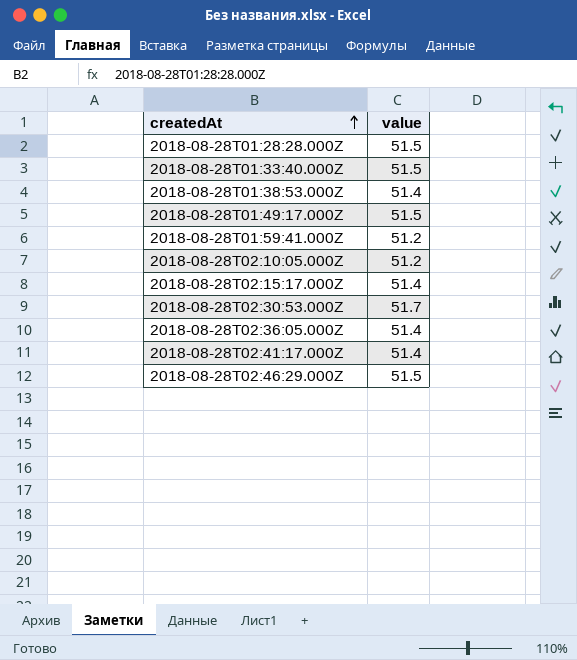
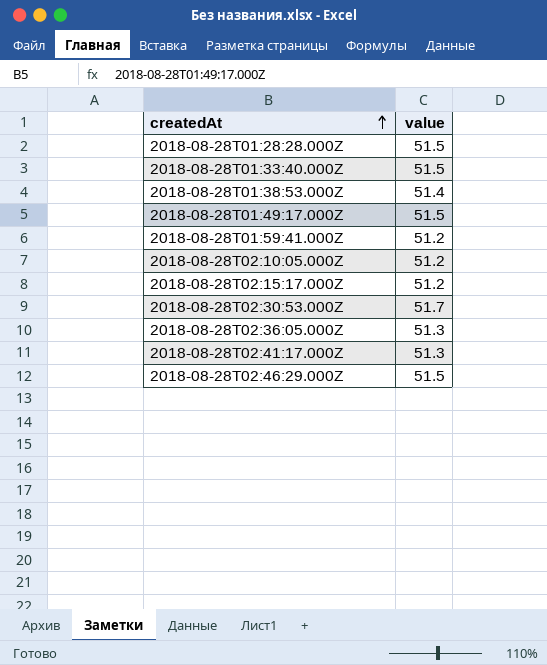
2018-08-28T02:15:17.000Z | value: 51.4 -> 51.2
2018-08-28T02:36:05.000Z | value: 51.4 -> 51.3
2018-08-28T02:41:17.000Z | value: 51.4 -> 51.3

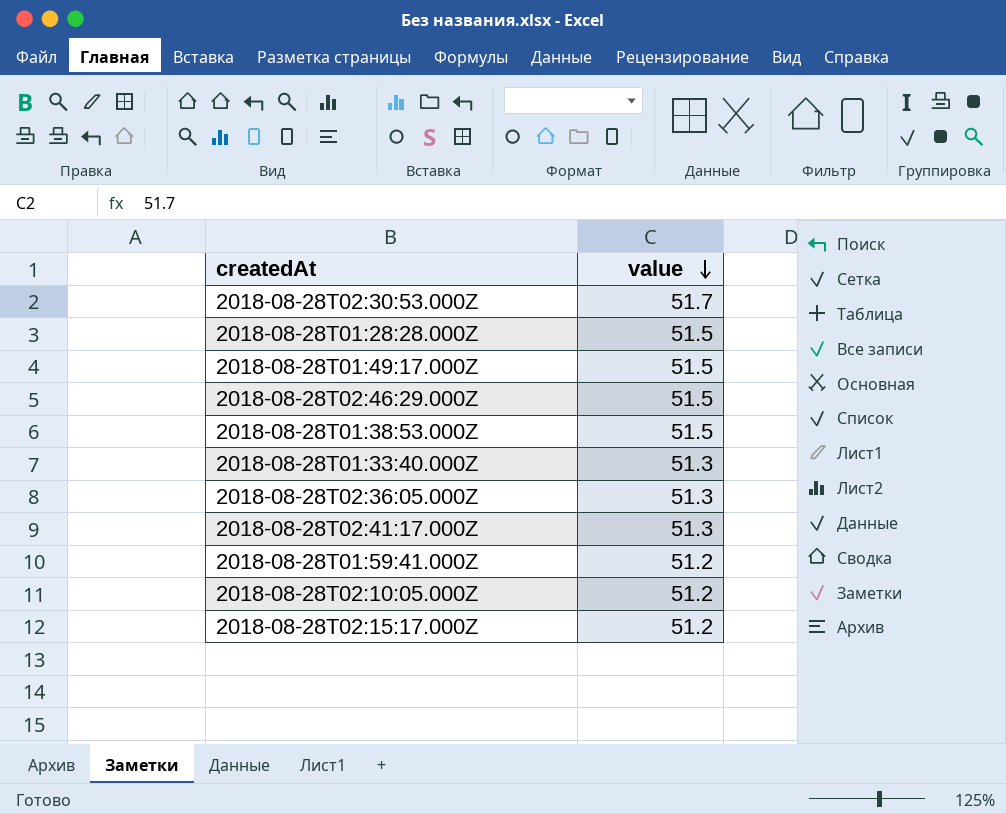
row order: createdAt ascending -> value descending
2018-08-28T01:38:53.000Z | value: 51.4 -> 51.5
2018-08-28T01:33:40.000Z | value: 51.5 -> 51.3

